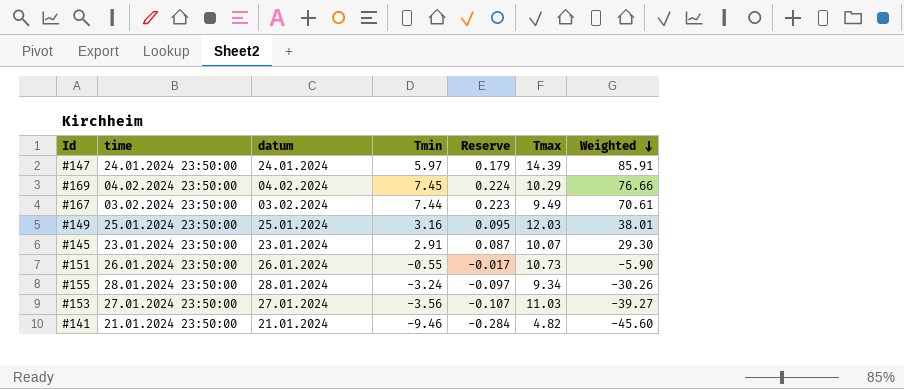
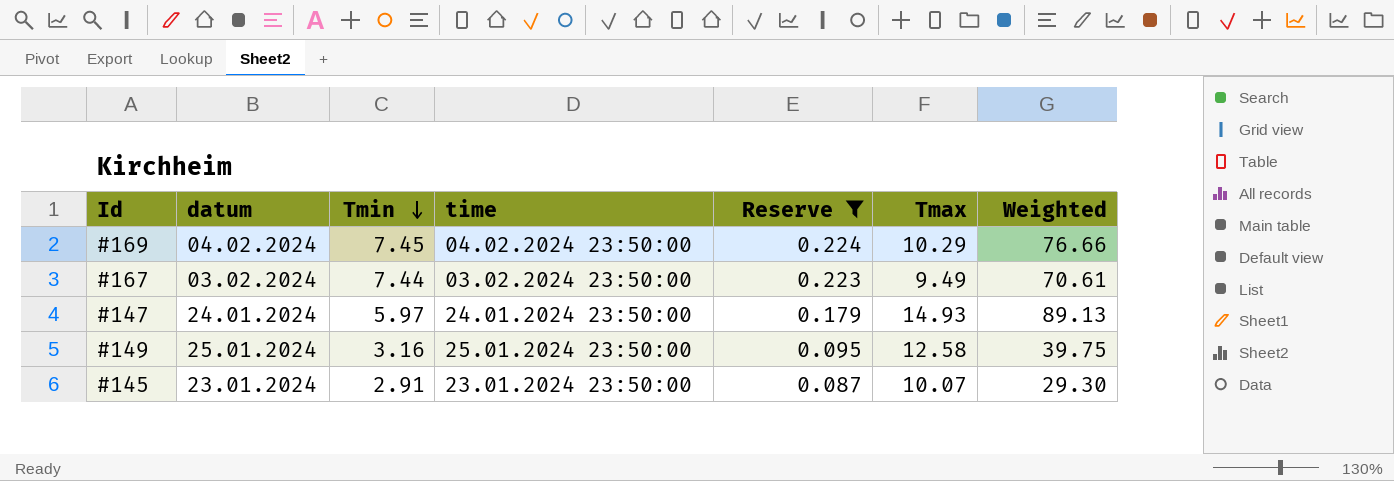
filter: none -> Reserve >= 0.087
row order: Weighted descending -> Tmin descending
column time | position: 2 -> 4
#147 | Tmax: 14.39 -> 14.93
#147 | Weighted: 85.91 -> 89.13
#149 | Tmax: 12.03 -> 12.58
#149 | Weighted: 38.01 -> 39.75

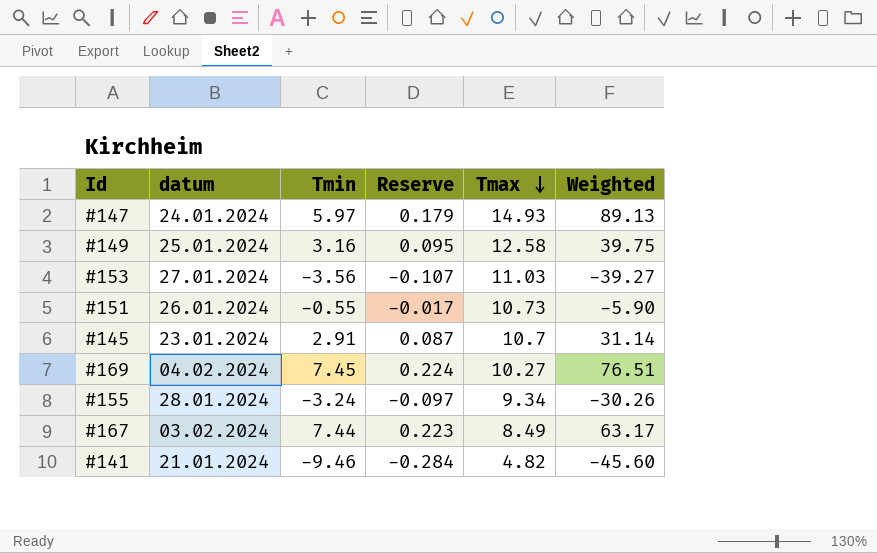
filter: Reserve >= 0.087 -> none
row order: Tmin descending -> Tmax descending
column time | position: 4 -> none
#145 | Tmax: 10.07 -> 10.7
#145 | Weighted: 29.30 -> 31.14
#169 | Tmax: 10.29 -> 10.27
#169 | Weighted: 76.66 -> 76.51
#167 | Tmax: 9.49 -> 8.49
#167 | Weighted: 70.61 -> 63.17

